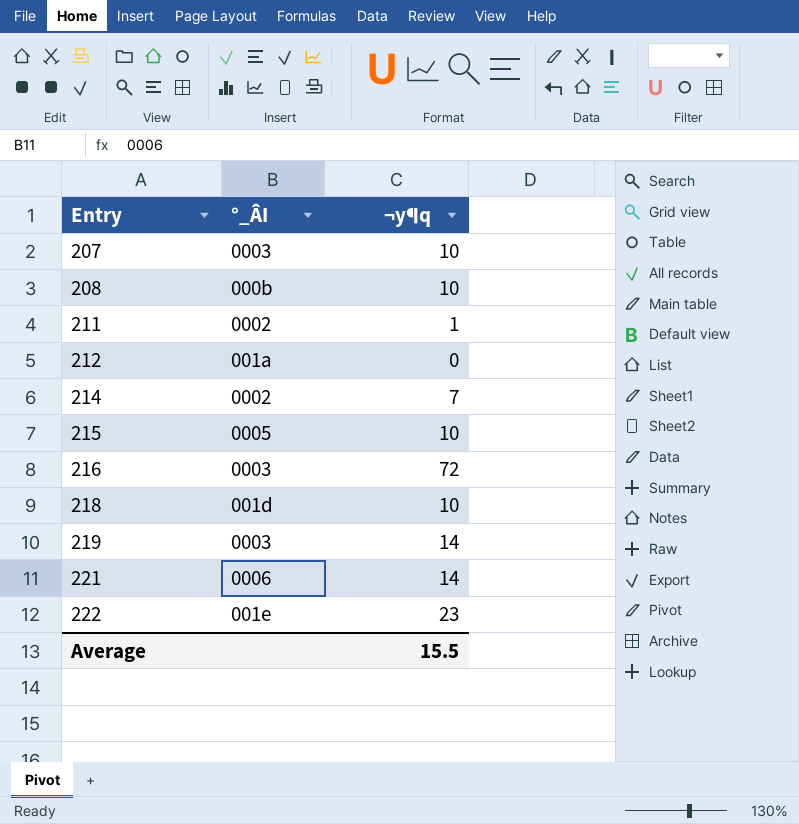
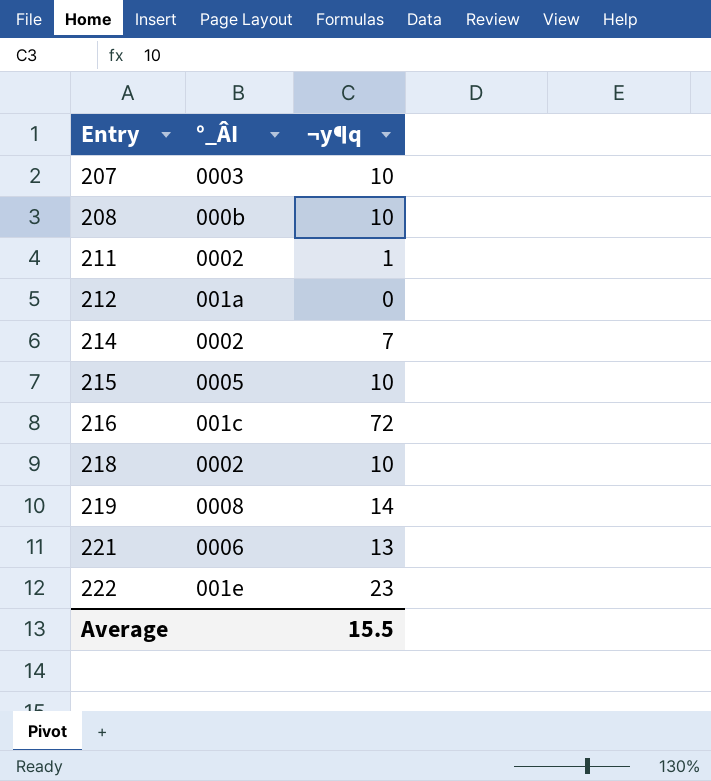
216 | °_ÂI: 0003 -> 001c
218 | °_ÂI: 001d -> 0002
219 | °_ÂI: 0003 -> 0008
221 | ¬y¶q: 14 -> 13

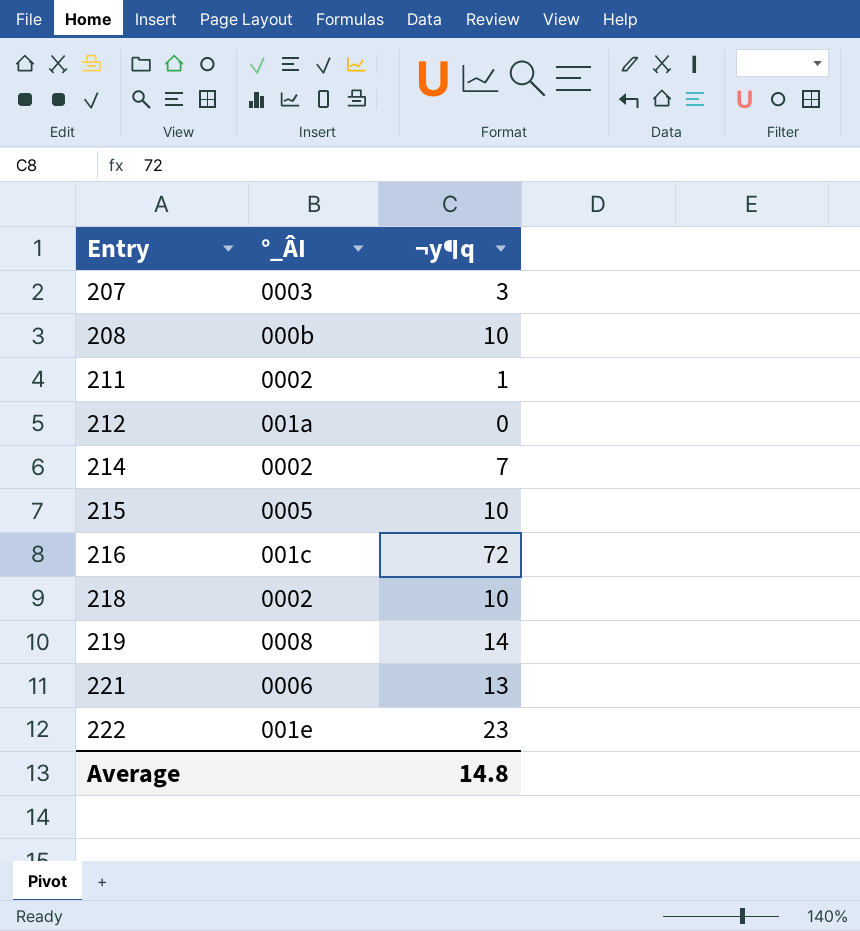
207 | ¬y¶q: 10 -> 3
Average | ¬y¶q: 15.5 -> 14.8

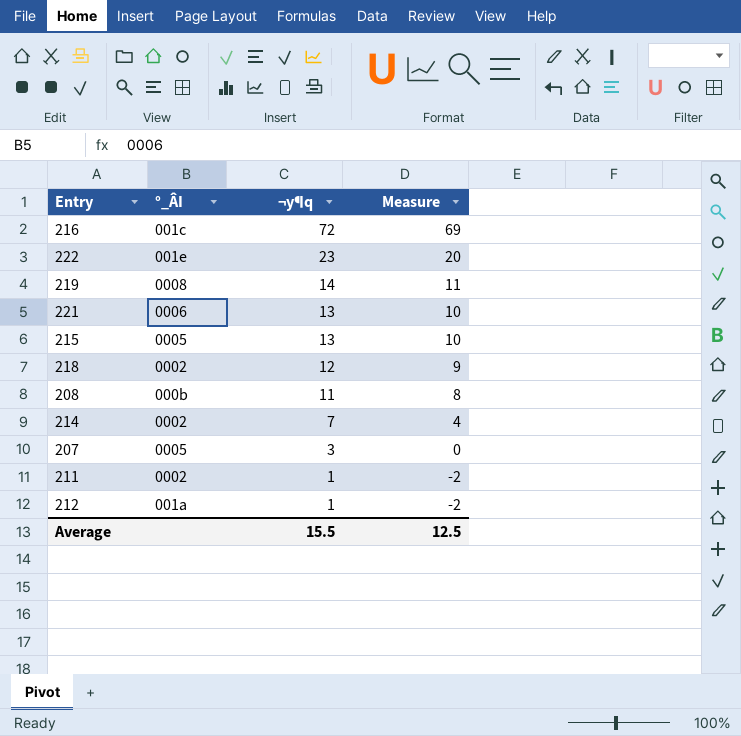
row order: Entry ascending -> ¬y¶q descending
column Measure | formula: none -> [¬y¶q] - 3
215 | ¬y¶q: 10 -> 13
218 | ¬y¶q: 10 -> 12
208 | ¬y¶q: 10 -> 11
207 | °_ÂI: 0003 -> 0005
212 | ¬y¶q: 0 -> 1
Average | ¬y¶q: 14.8 -> 15.5

